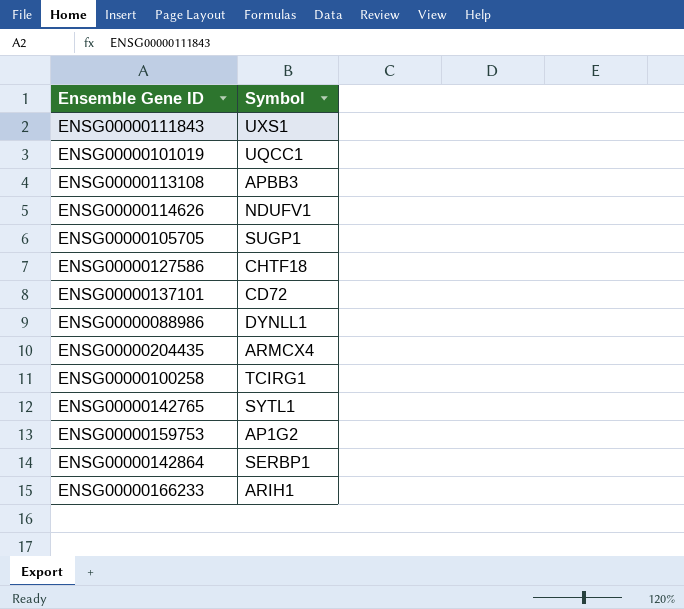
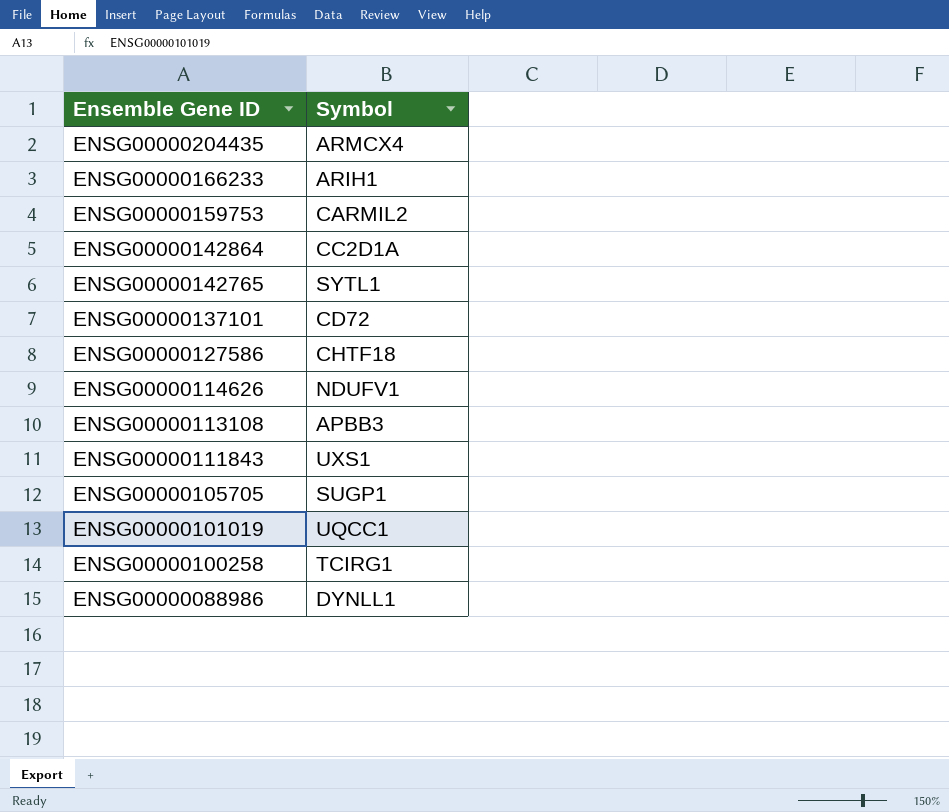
row order: none -> Ensemble Gene ID descending
ENSG00000159753 | Symbol: AP1G2 -> CARMIL2
ENSG00000142864 | Symbol: SERBP1 -> CC2D1A

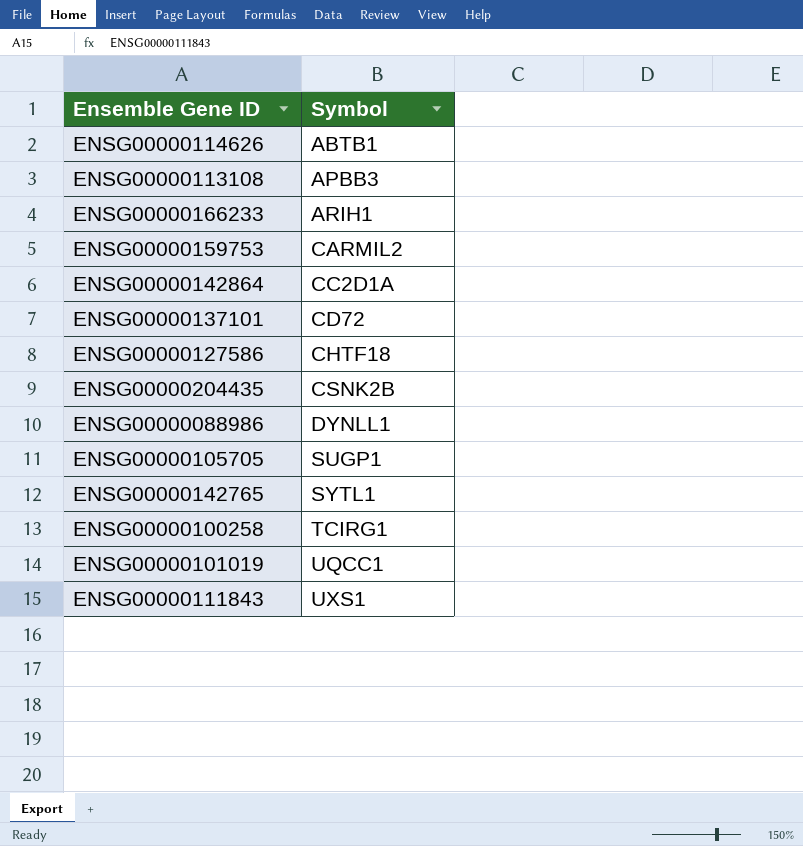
row order: Ensemble Gene ID descending -> Symbol ascending
ENSG00000114626 | Symbol: NDUFV1 -> ABTB1
ENSG00000204435 | Symbol: ARMCX4 -> CSNK2B

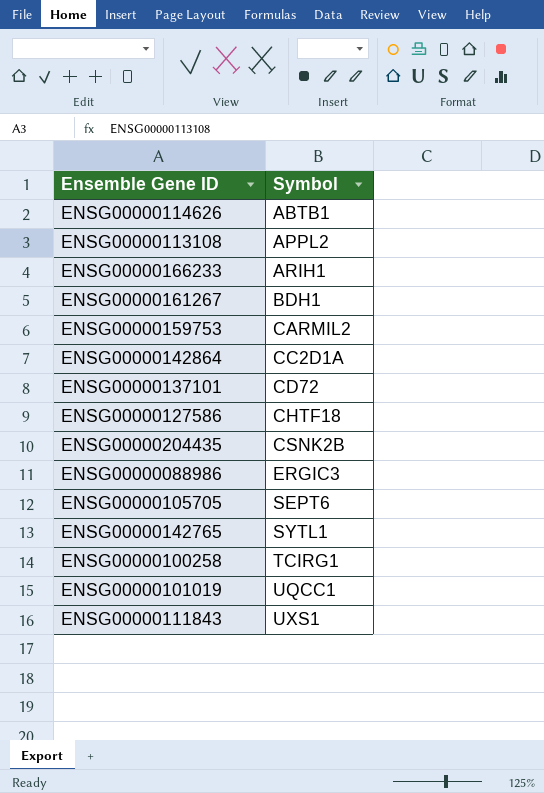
ENSG00000113108 | Symbol: APBB3 -> APPL2
row ENSG00000161267: none -> BDH1
ENSG00000088986 | Symbol: DYNLL1 -> ERGIC3
ENSG00000105705 | Symbol: SUGP1 -> SEPT6

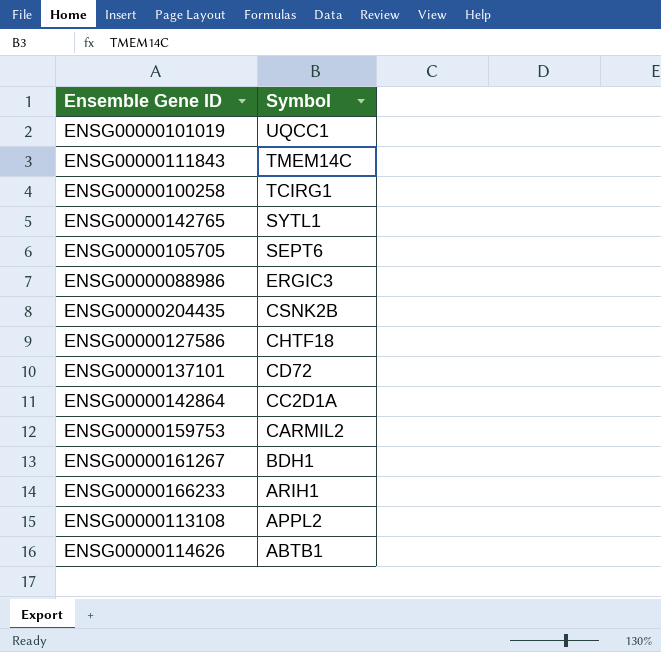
row order: Symbol ascending -> Symbol descending
ENSG00000111843 | Symbol: UXS1 -> TMEM14C

